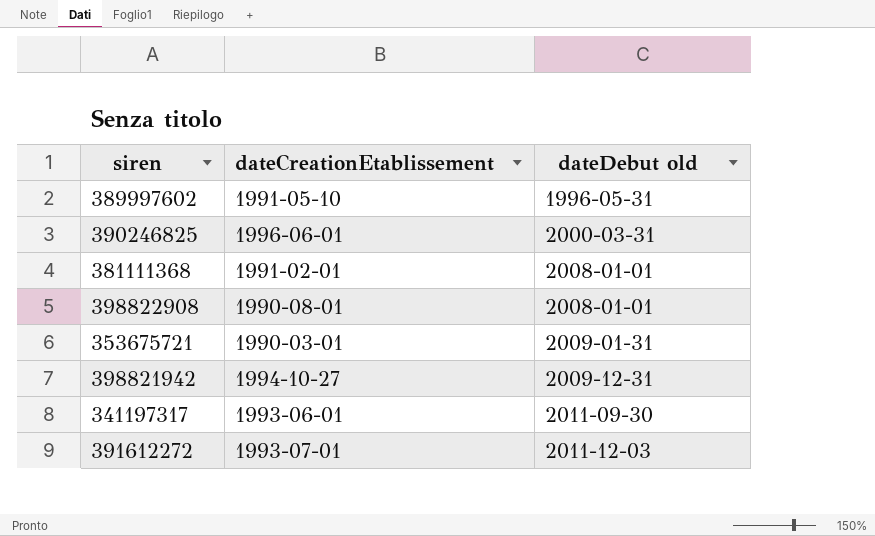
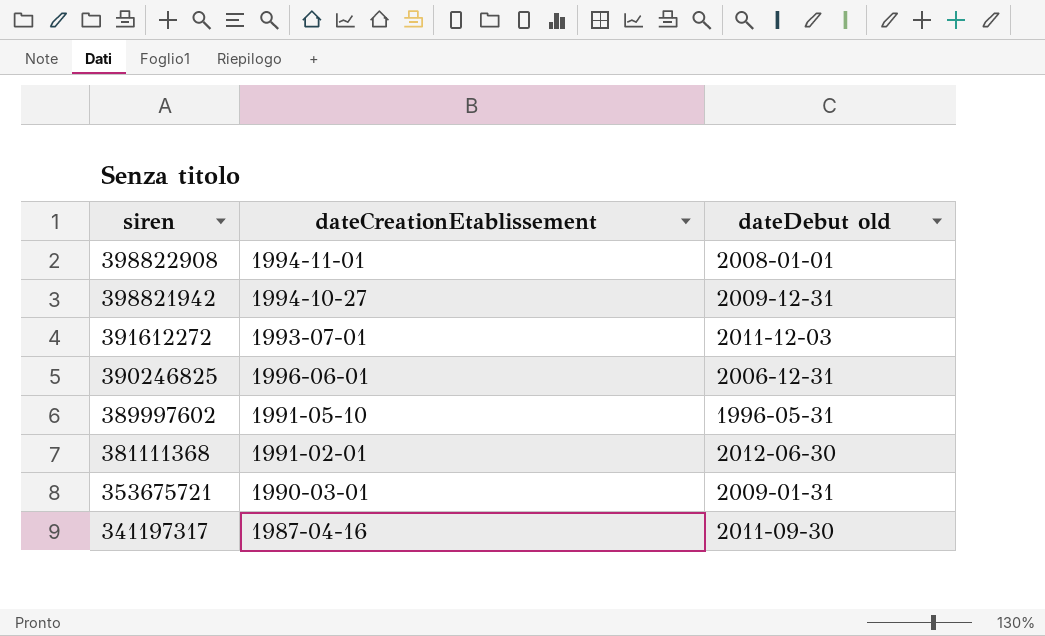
row order: dateDebut old ascending -> siren descending
398822908 | dateCreationEtablissement: 1990-08-01 -> 1994-11-01
390246825 | dateDebut old: 2000-03-31 -> 2006-12-31
381111368 | dateDebut old: 2008-01-01 -> 2012-06-30
341197317 | dateCreationEtablissement: 1993-06-01 -> 1987-04-16

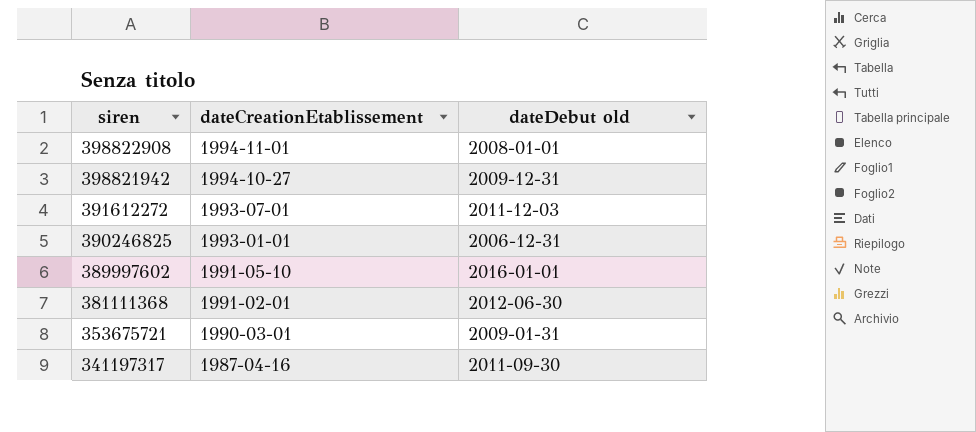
390246825 | dateCreationEtablissement: 1996-06-01 -> 1993-01-01
389997602 | dateDebut old: 1996-05-31 -> 2016-01-01

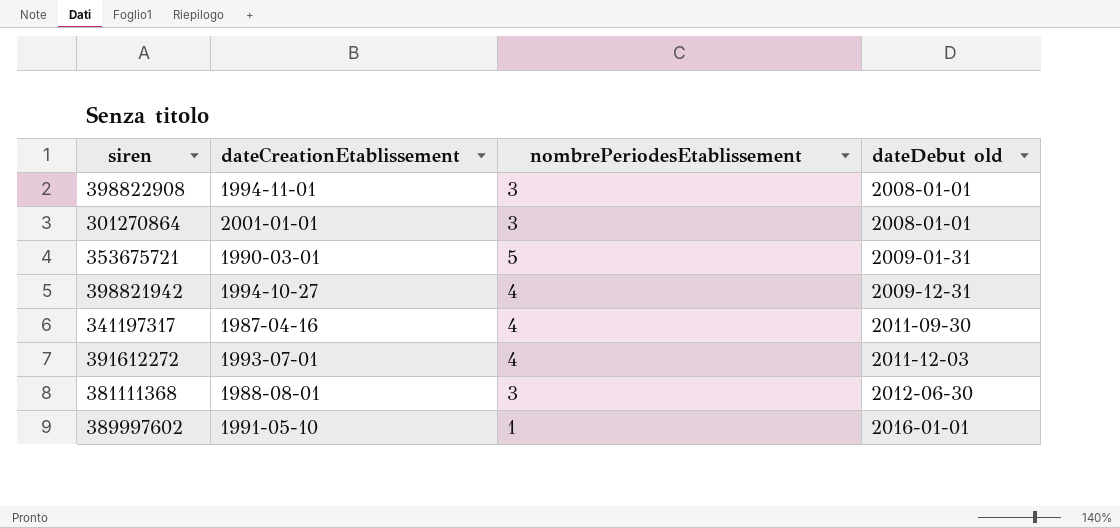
row order: siren descending -> dateDebut old ascending
column nombrePeriodesEtablissement | position: none -> 3
row 390246825: 1993-01-01 | 2006-12-31 -> none
row 301270864: none -> 2001-01-01 | 3 | 2008-01-01
381111368 | dateCreationEtablissement: 1991-02-01 -> 1988-08-01

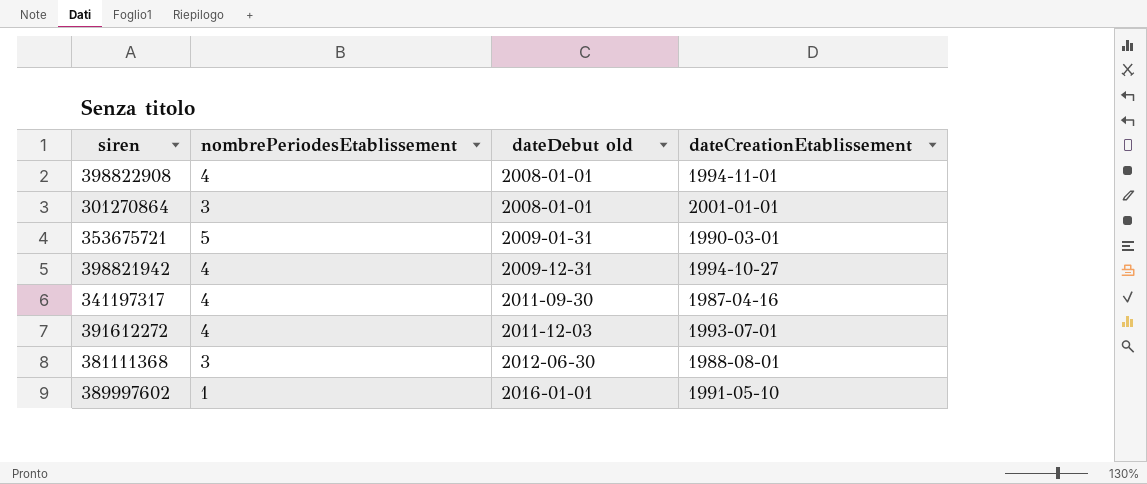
column dateCreationEtablissement | position: 2 -> 4
398822908 | nombrePeriodesEtablissement: 3 -> 4

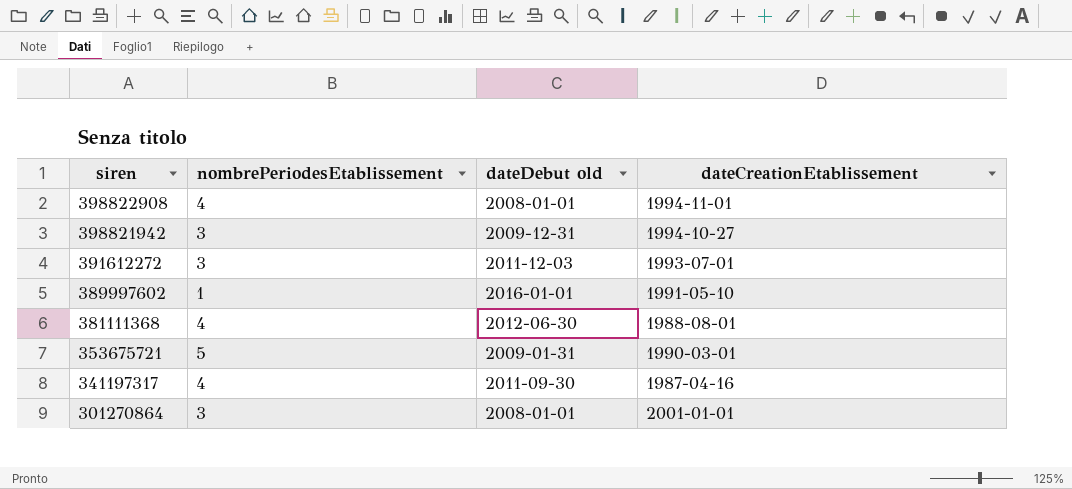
row order: dateDebut old ascending -> siren descending
398821942 | nombrePeriodesEtablissement: 4 -> 3
391612272 | nombrePeriodesEtablissement: 4 -> 3
381111368 | nombrePeriodesEtablissement: 3 -> 4

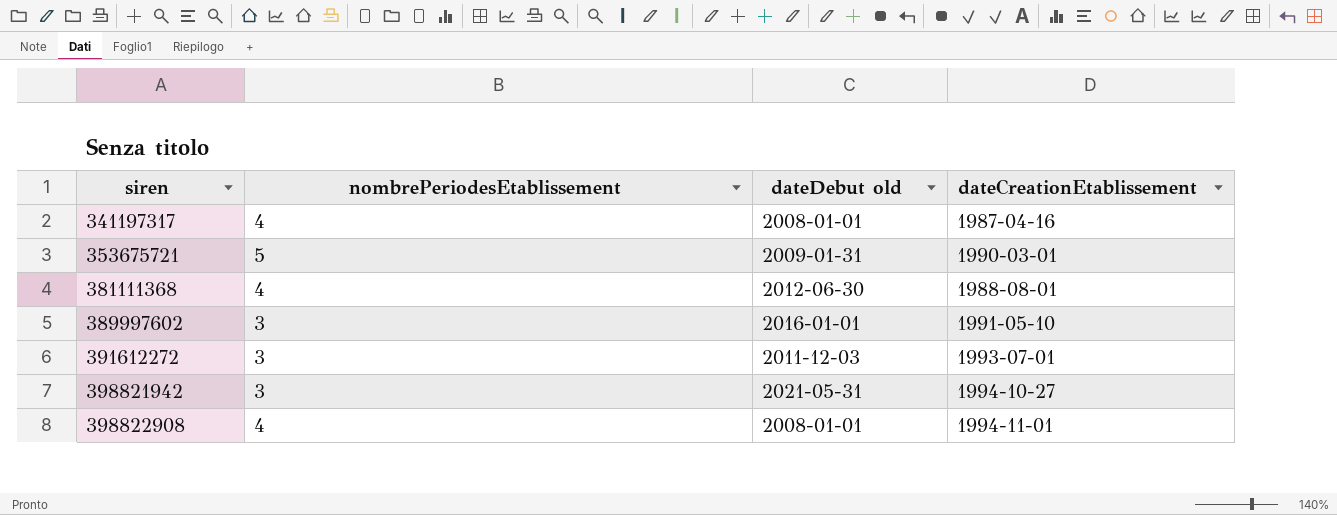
row order: siren descending -> siren ascending
row 301270864: 3 | 2008-01-01 | 2001-01-01 -> none
341197317 | dateDebut old: 2011-09-30 -> 2008-01-01
389997602 | nombrePeriodesEtablissement: 1 -> 3
398821942 | dateDebut old: 2009-12-31 -> 2021-05-31

